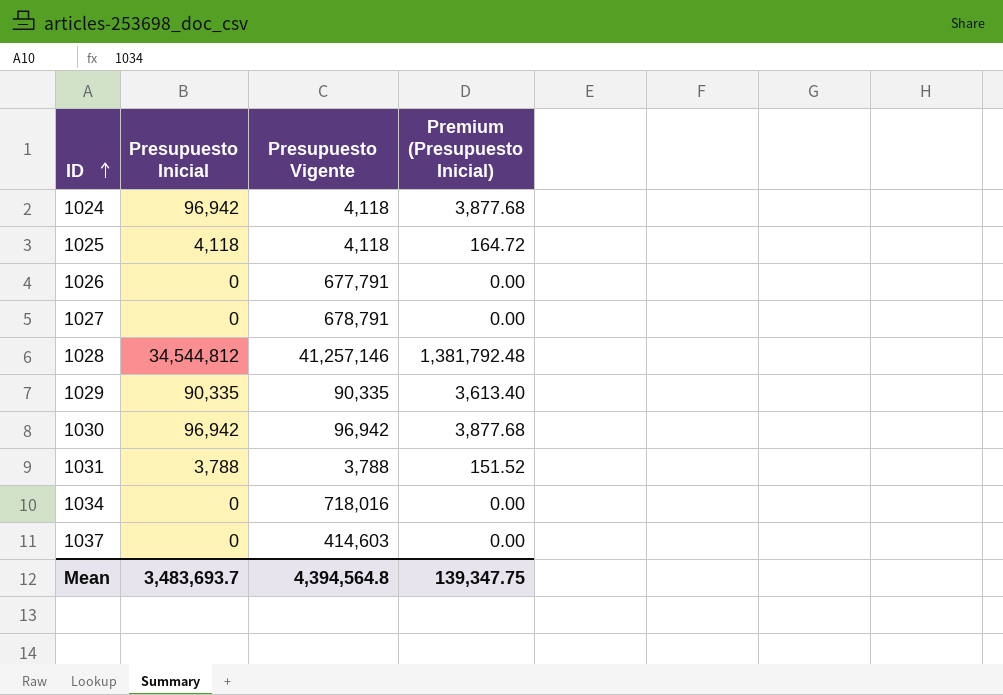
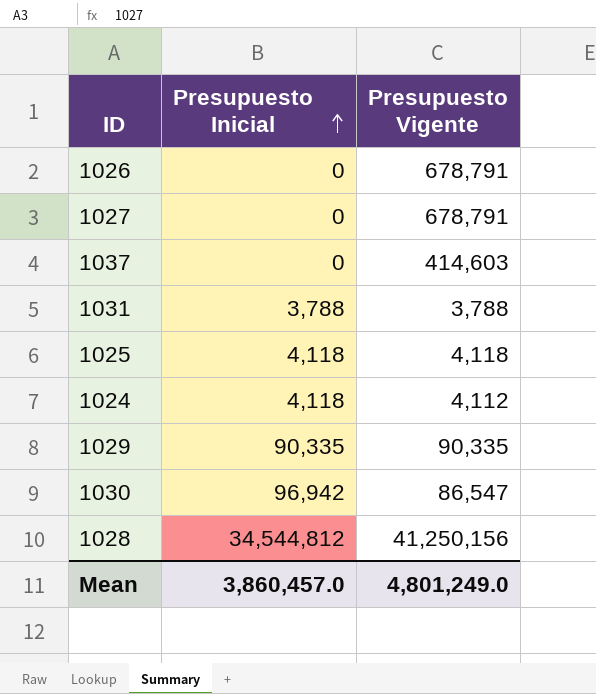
row order: ID ascending -> Presupuesto Inicial ascending
column Premium (Presupuesto Inicial) | formula: [Presupuesto Inicial] * 0.04 -> none
row 1034: 0 | 718,016 | 0.00 -> none
1026 | Presupuesto Vigente: 677,791 -> 678,791
1024 | Presupuesto Inicial: 96,942 -> 4,118
1024 | Presupuesto Vigente: 4,118 -> 4,112
1030 | Presupuesto Vigente: 96,942 -> 86,547
1028 | Presupuesto Vigente: 41,257,146 -> 41,250,156
Mean | Presupuesto Inicial: 3,483,693.7 -> 3,860,457.0
Mean | Presupuesto Vigente: 4,394,564.8 -> 4,801,249.0

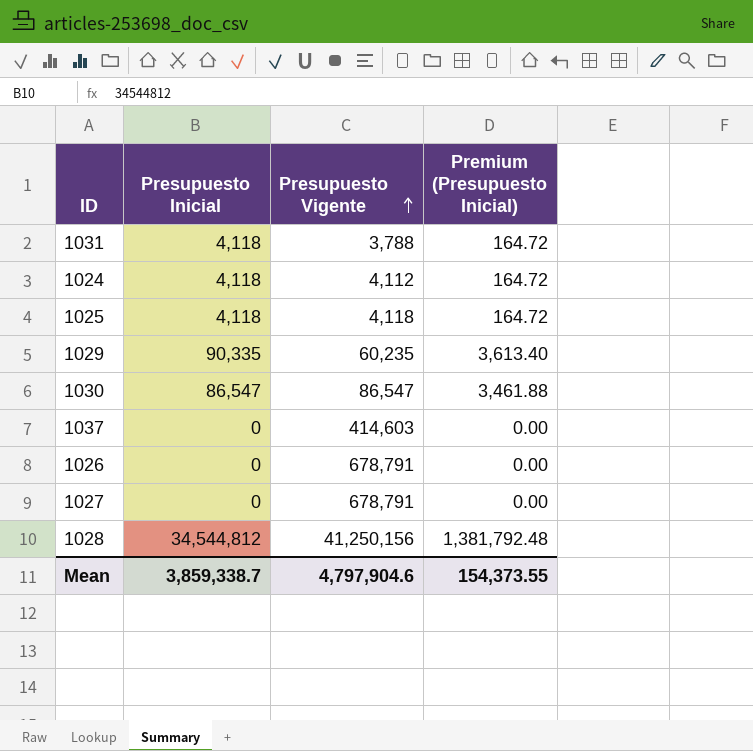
row order: Presupuesto Inicial ascending -> Presupuesto Vigente ascending
column Premium (Presupuesto Inicial) | formula: none -> [Presupuesto Inicial] * 0.04
1031 | Presupuesto Inicial: 3,788 -> 4,118
1029 | Presupuesto Vigente: 90,335 -> 60,235
1030 | Presupuesto Inicial: 96,942 -> 86,547
Mean | Presupuesto Inicial: 3,860,457.0 -> 3,859,338.7
Mean | Presupuesto Vigente: 4,801,249.0 -> 4,797,904.6

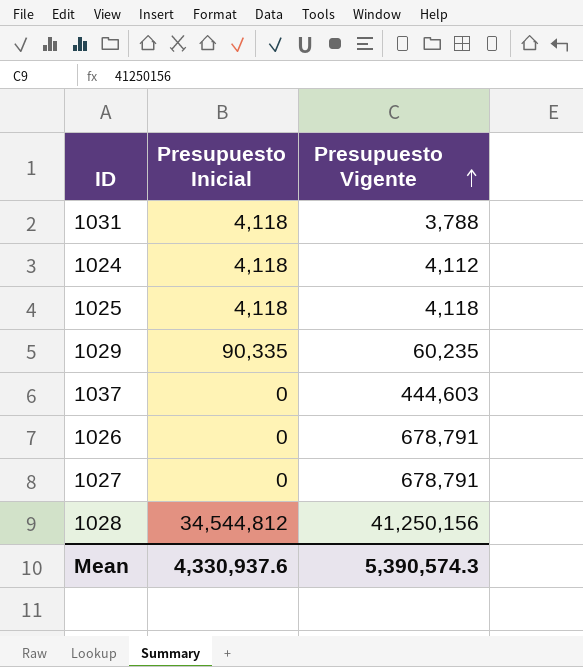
column Premium (Presupuesto Inicial) | formula: [Presupuesto Inicial] * 0.04 -> none
row 1030: 86,547 | 86,547 | 3,461.88 -> none
1037 | Presupuesto Vigente: 414,603 -> 444,603
Mean | Presupuesto Inicial: 3,859,338.7 -> 4,330,937.6
Mean | Presupuesto Vigente: 4,797,904.6 -> 5,390,574.3

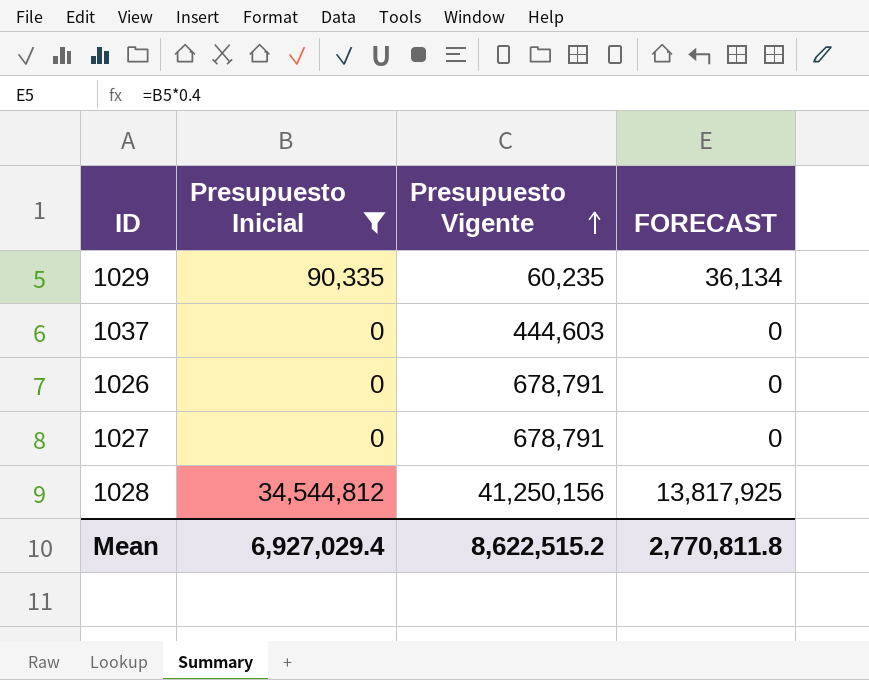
filter: none -> Presupuesto Inicial != 4,118
column FORECAST | formula: none -> [Presupuesto Inicial] * 0.4
Mean | Presupuesto Inicial: 4,330,937.6 -> 6,927,029.4
Mean | Presupuesto Vigente: 5,390,574.3 -> 8,622,515.2

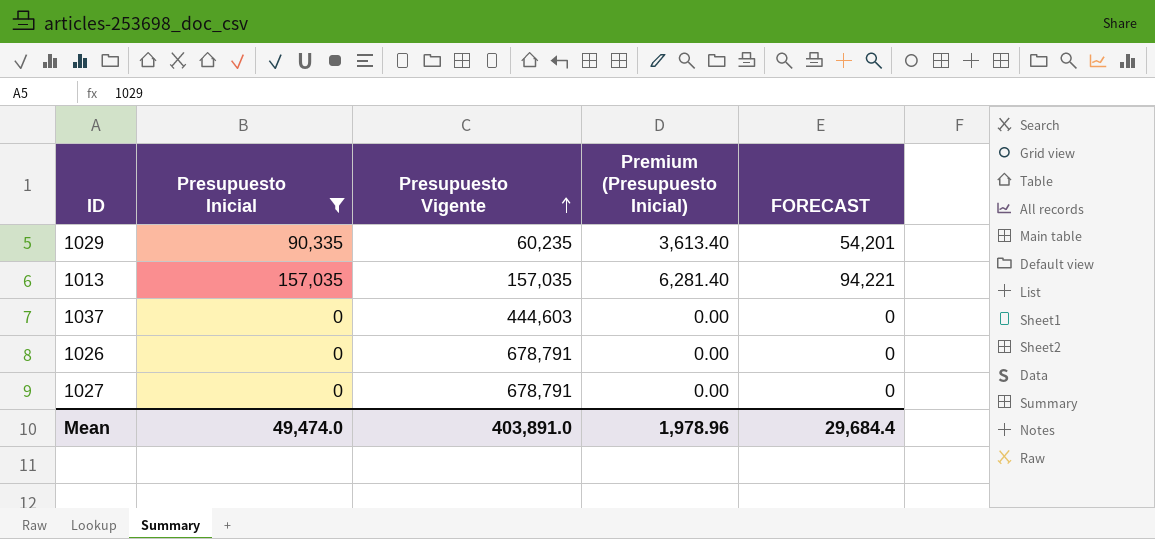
column Premium (Presupuesto Inicial) | formula: none -> [Presupuesto Inicial] * 0.04
column FORECAST | formula: [Presupuesto Inicial] * 0.4 -> [Presupuesto Inicial] * 0.6
row 1028: 34,544,812 | 41,250,156 | 13,817,925 -> none
row 1013: none -> 157,035 | 157,035 | 6,281.40 | 94,221
Mean | Presupuesto Inicial: 6,927,029.4 -> 49,474.0
Mean | Presupuesto Vigente: 8,622,515.2 -> 403,891.0
Mean | FORECAST: 2,770,811.8 -> 29,684.4

